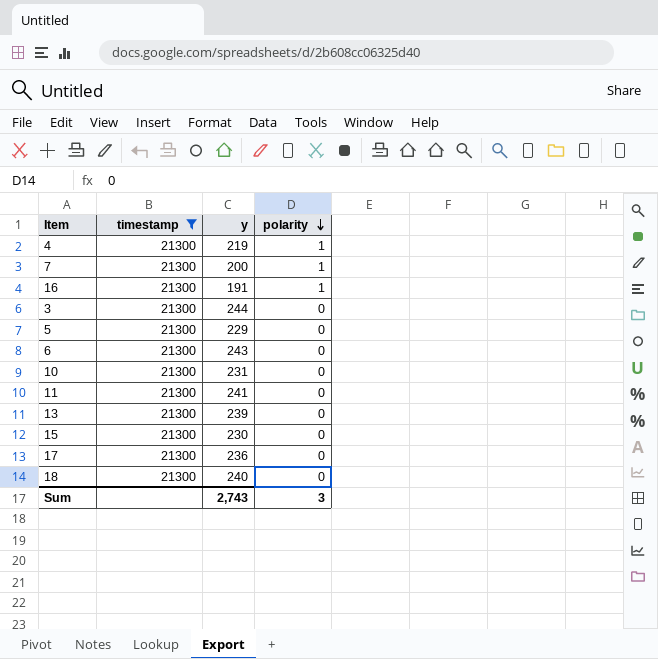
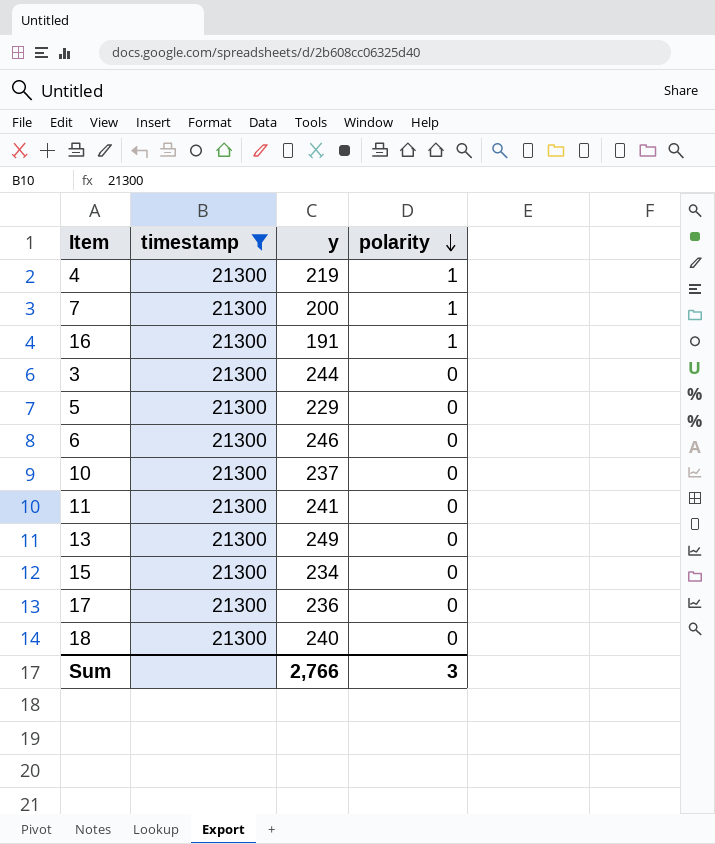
6 | y: 243 -> 246
10 | y: 231 -> 237
13 | y: 239 -> 249
15 | y: 230 -> 234
Sum | y: 2,743 -> 2,766

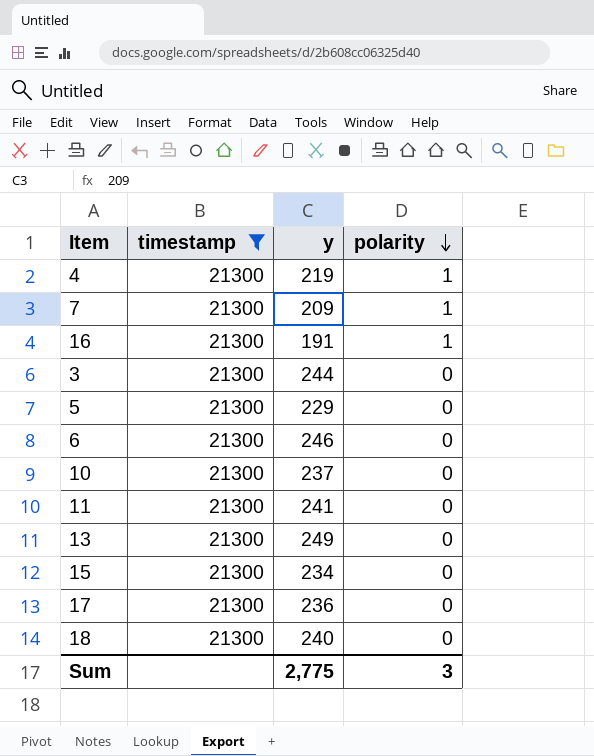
7 | y: 200 -> 209
Sum | y: 2,766 -> 2,775

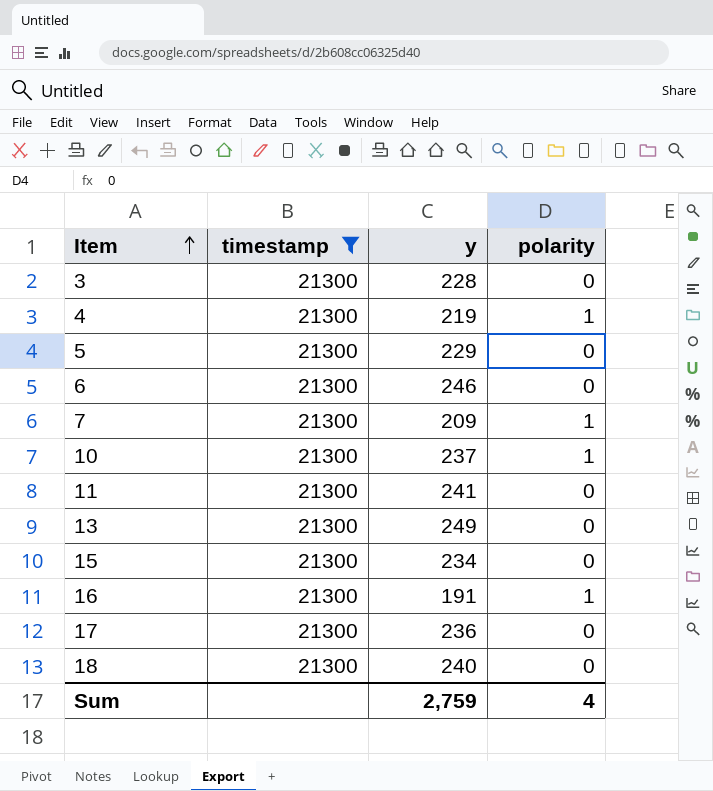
row order: polarity descending -> Item ascending
3 | y: 244 -> 228
10 | polarity: 0 -> 1
Sum | y: 2,775 -> 2,759
Sum | polarity: 3 -> 4

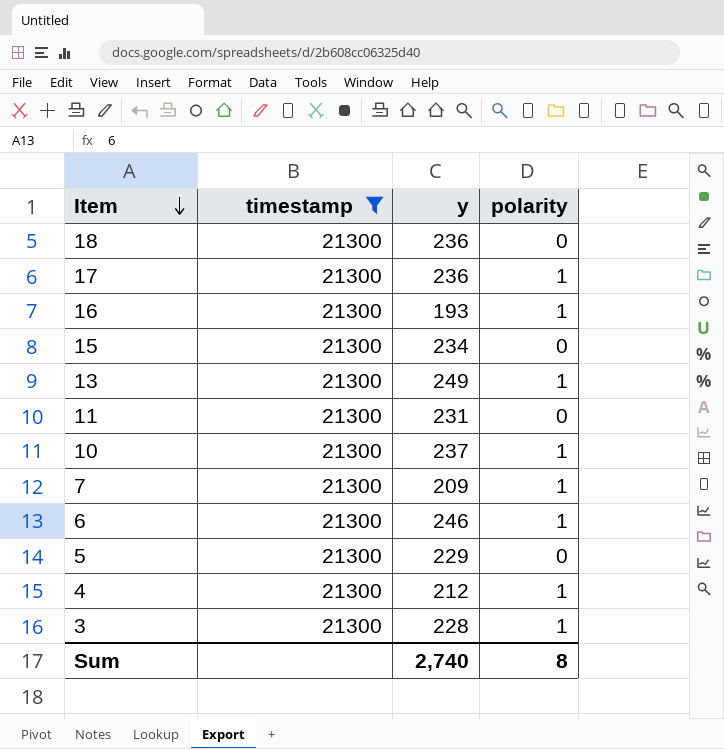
row order: Item ascending -> Item descending
18 | y: 240 -> 236
17 | polarity: 0 -> 1
16 | y: 191 -> 193
13 | polarity: 0 -> 1
11 | y: 241 -> 231
6 | polarity: 0 -> 1
4 | y: 219 -> 212
3 | polarity: 0 -> 1
Sum | y: 2,759 -> 2,740
Sum | polarity: 4 -> 8

